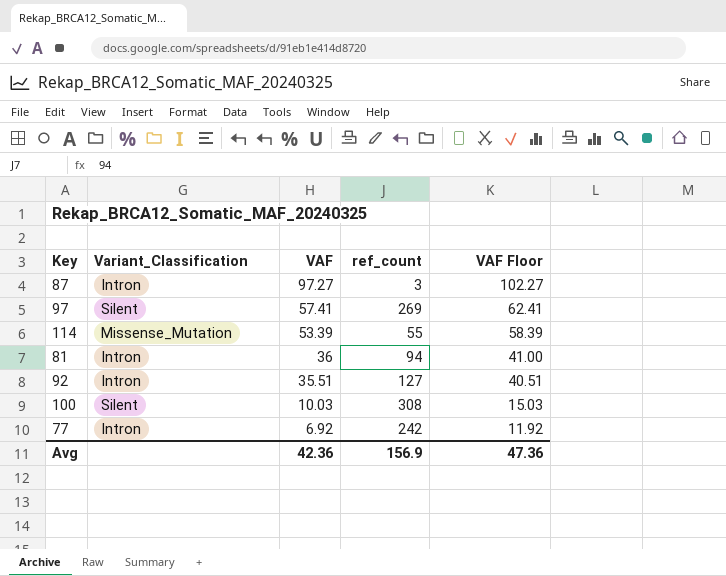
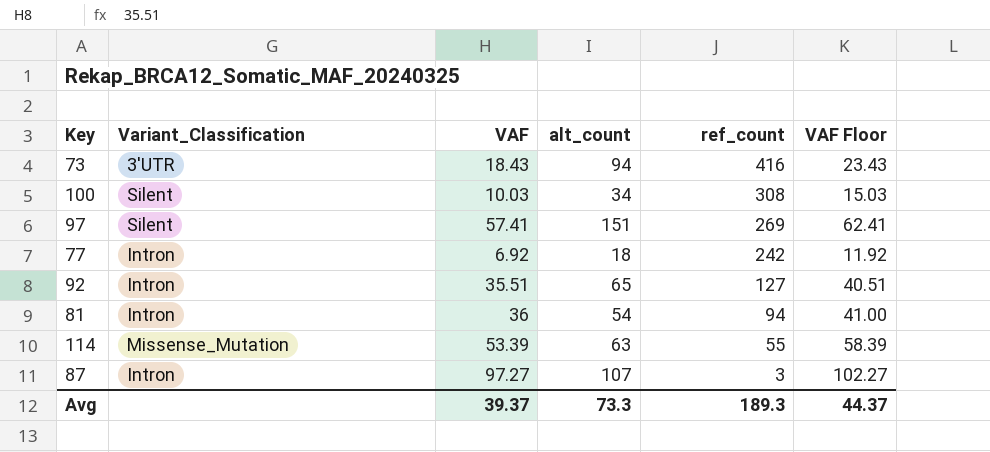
row order: VAF descending -> ref_count descending
column alt_count | position: none -> 4
row 73: none -> 3'UTR | 18.43 | 94 | 416 | 23.43
Avg | VAF: 42.36 -> 39.37
Avg | ref_count: 156.9 -> 189.3
Avg | VAF Floor: 47.36 -> 44.37

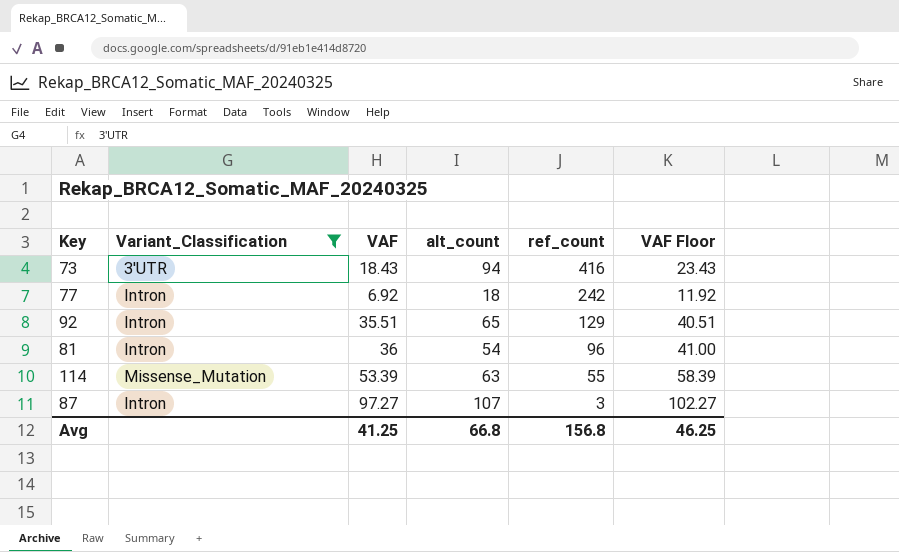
filter: none -> Variant_Classification != Silent
92 | ref_count: 127 -> 129
81 | ref_count: 94 -> 96
Avg | VAF: 39.37 -> 41.25
Avg | alt_count: 73.3 -> 66.8
Avg | ref_count: 189.3 -> 156.8
Avg | VAF Floor: 44.37 -> 46.25

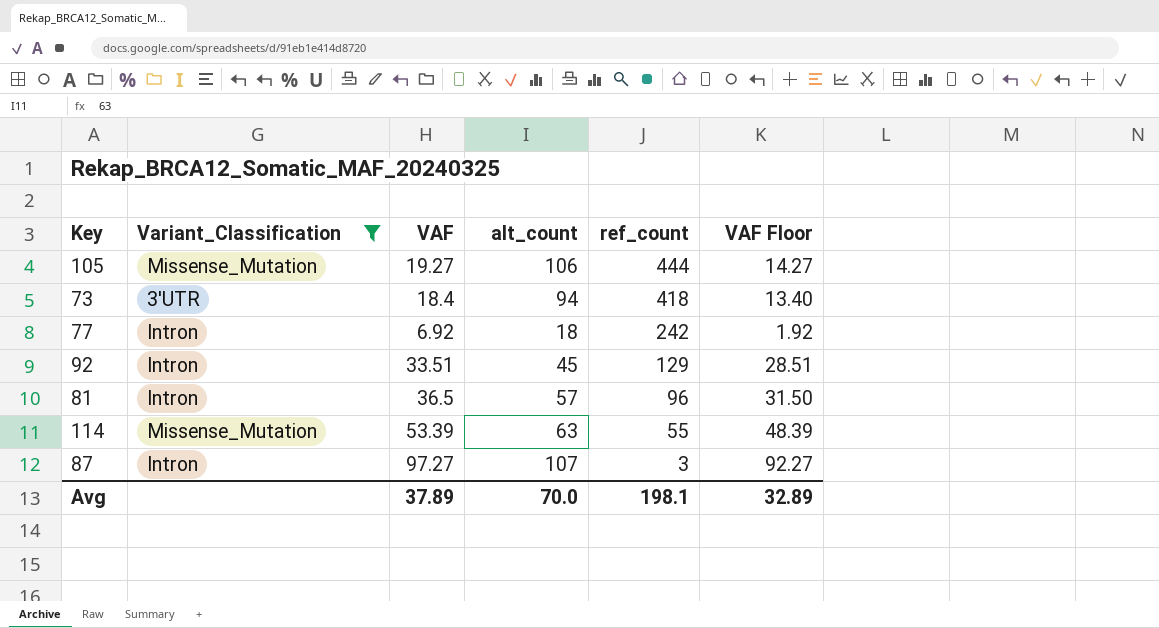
column VAF Floor | formula: [VAF] + 5 -> [VAF] - 5
row 105: none -> Missense_Mutation | 19.27 | 106 | 444 | 14.27
73 | VAF: 18.43 -> 18.4
73 | ref_count: 416 -> 418
92 | VAF: 35.51 -> 33.51
92 | alt_count: 65 -> 45
81 | VAF: 36 -> 36.5
81 | alt_count: 54 -> 57
Avg | VAF: 41.25 -> 37.89
Avg | alt_count: 66.8 -> 70.0
Avg | ref_count: 156.8 -> 198.1
Avg | VAF Floor: 46.25 -> 32.89

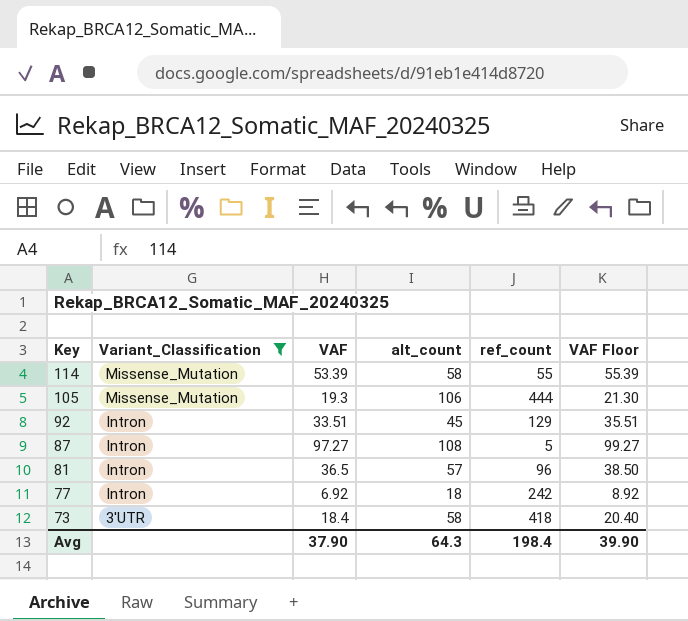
row order: ref_count descending -> Key descending
column VAF Floor | formula: [VAF] - 5 -> [VAF] + 2
114 | alt_count: 63 -> 58
105 | VAF: 19.27 -> 19.3
87 | alt_count: 107 -> 108
87 | ref_count: 3 -> 5
73 | alt_count: 94 -> 58
Avg | VAF: 37.89 -> 37.90
Avg | alt_count: 70.0 -> 64.3
Avg | ref_count: 198.1 -> 198.4
Avg | VAF Floor: 32.89 -> 39.90

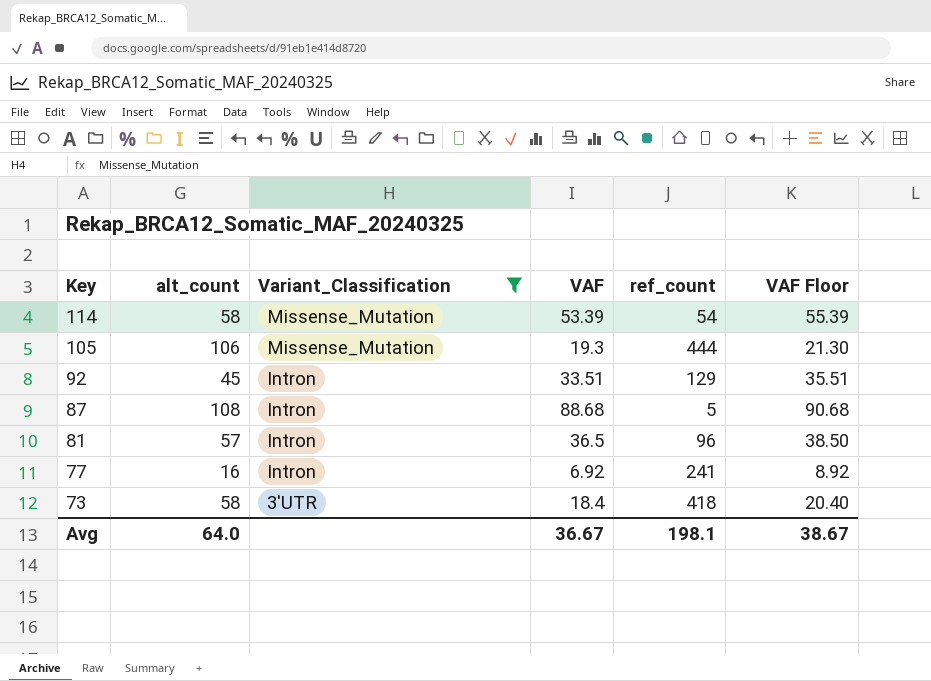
column alt_count | position: 4 -> 2
114 | ref_count: 55 -> 54
87 | VAF: 97.27 -> 88.68
87 | VAF Floor: 99.27 -> 90.68
77 | alt_count: 18 -> 16
77 | ref_count: 242 -> 241
Avg | alt_count: 64.3 -> 64.0
Avg | VAF: 37.90 -> 36.67
Avg | ref_count: 198.4 -> 198.1
Avg | VAF Floor: 39.90 -> 38.67

